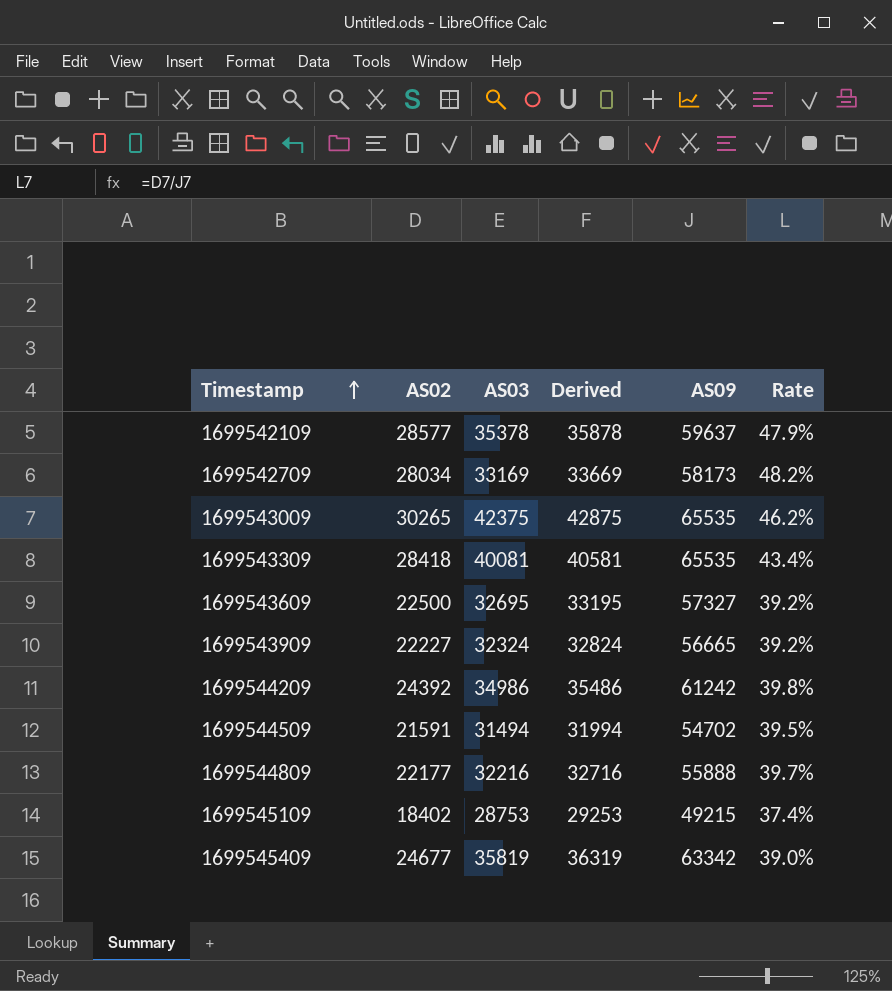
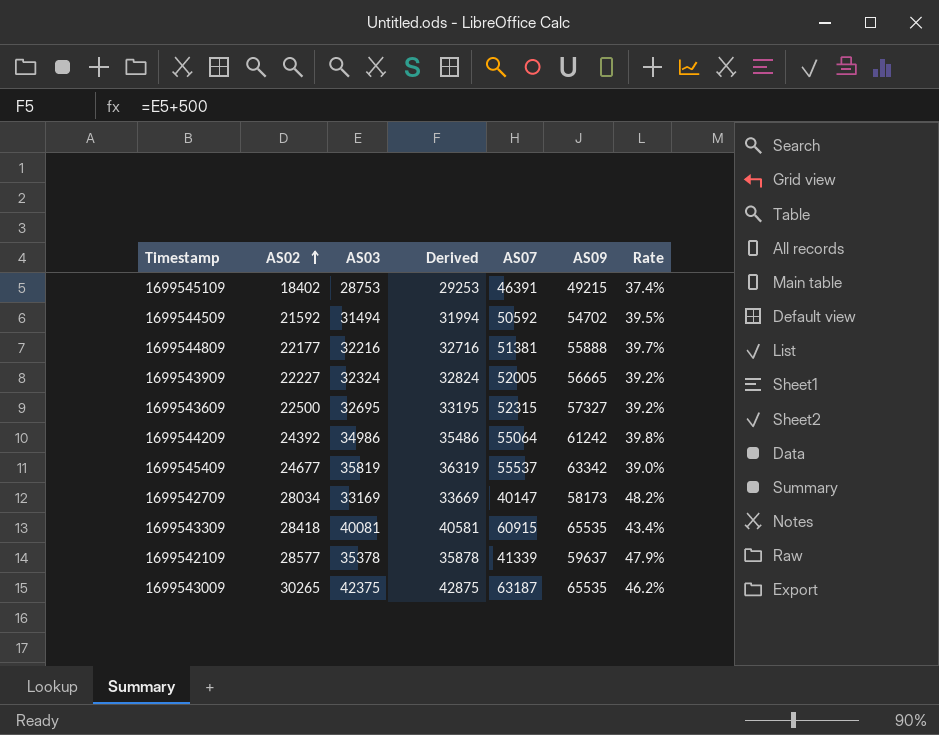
row order: Timestamp ascending -> AS02 ascending
column AS07 | position: none -> 5
1699544509 | AS02: 21591 -> 21592

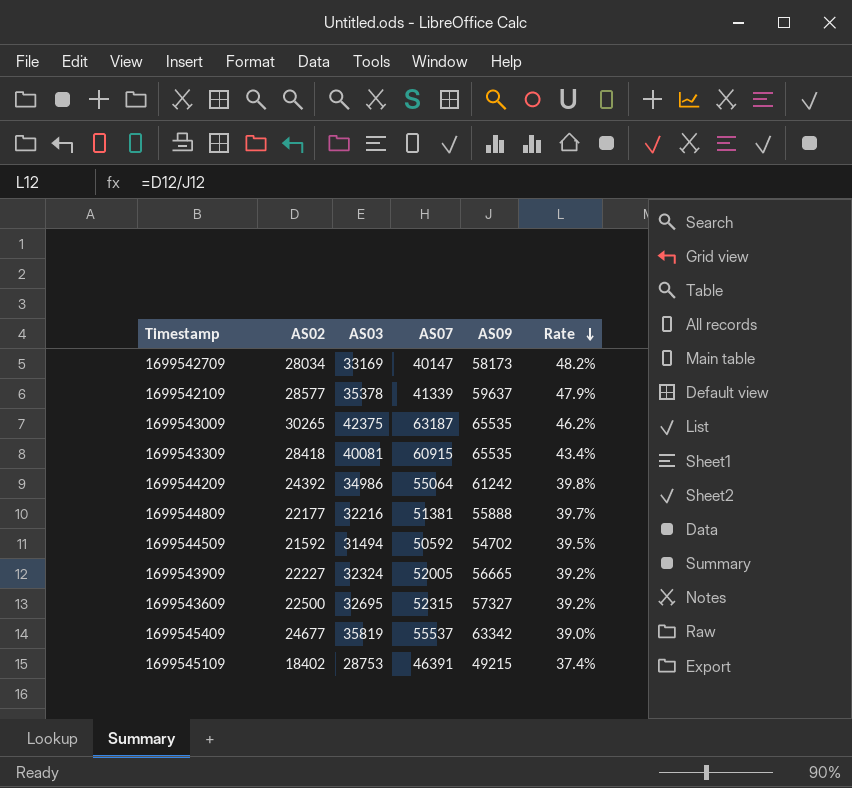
row order: AS02 ascending -> Rate descending
column Derived | formula: [AS03] + 500 -> none

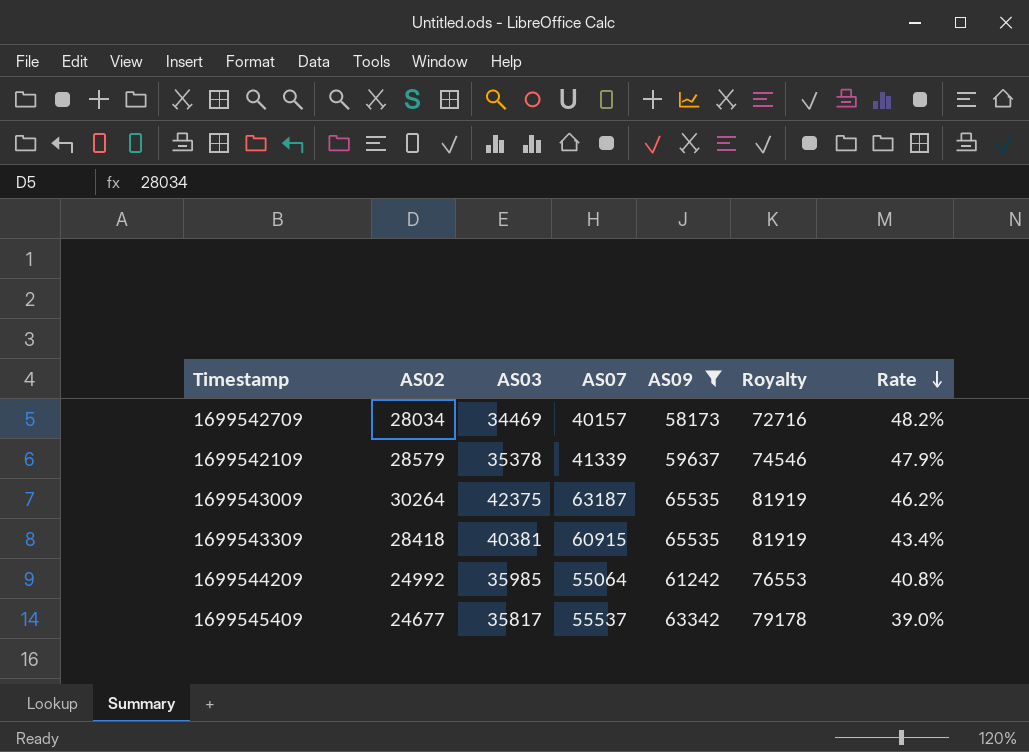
filter: none -> AS09 >= 58173
column Royalty | formula: none -> [AS09] * 1.25
1699542709 | AS03: 33169 -> 34469
1699542709 | AS07: 40147 -> 40157
1699542109 | AS02: 28577 -> 28579
1699543009 | AS02: 30265 -> 30264
1699543309 | AS03: 40081 -> 40381
1699544209 | AS02: 24392 -> 24992
1699544209 | AS03: 34986 -> 35985
1699544209 | Rate: 39.8% -> 40.8%
1699545409 | AS03: 35819 -> 35817

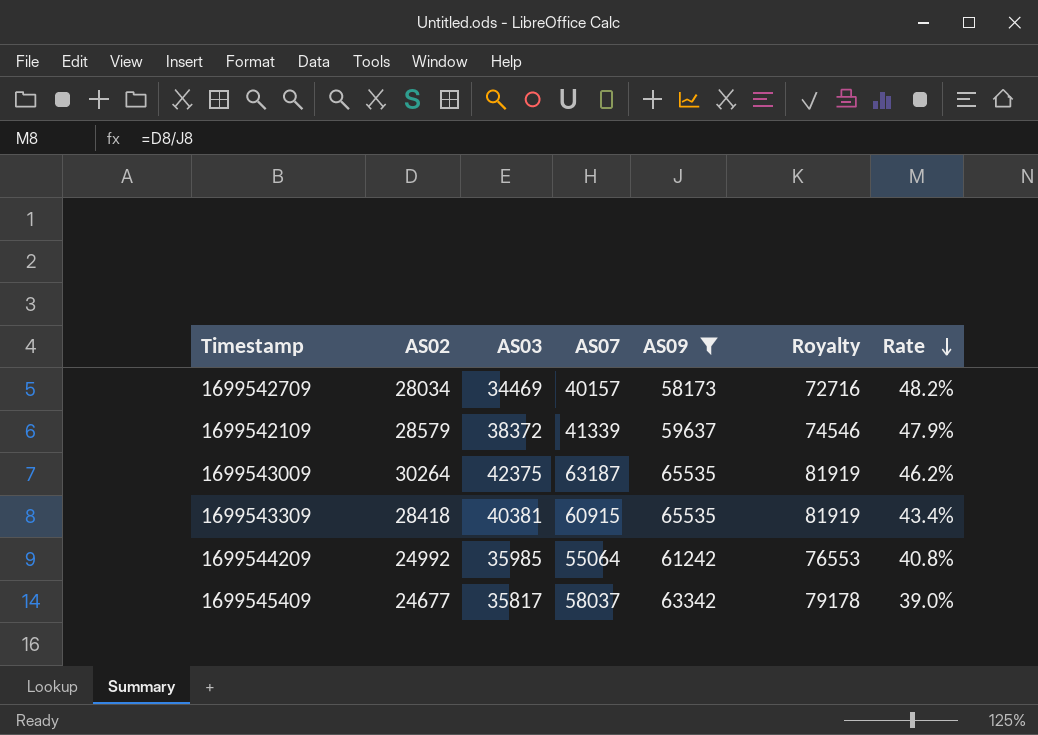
1699542109 | AS03: 35378 -> 38372
1699545409 | AS07: 55537 -> 58037

